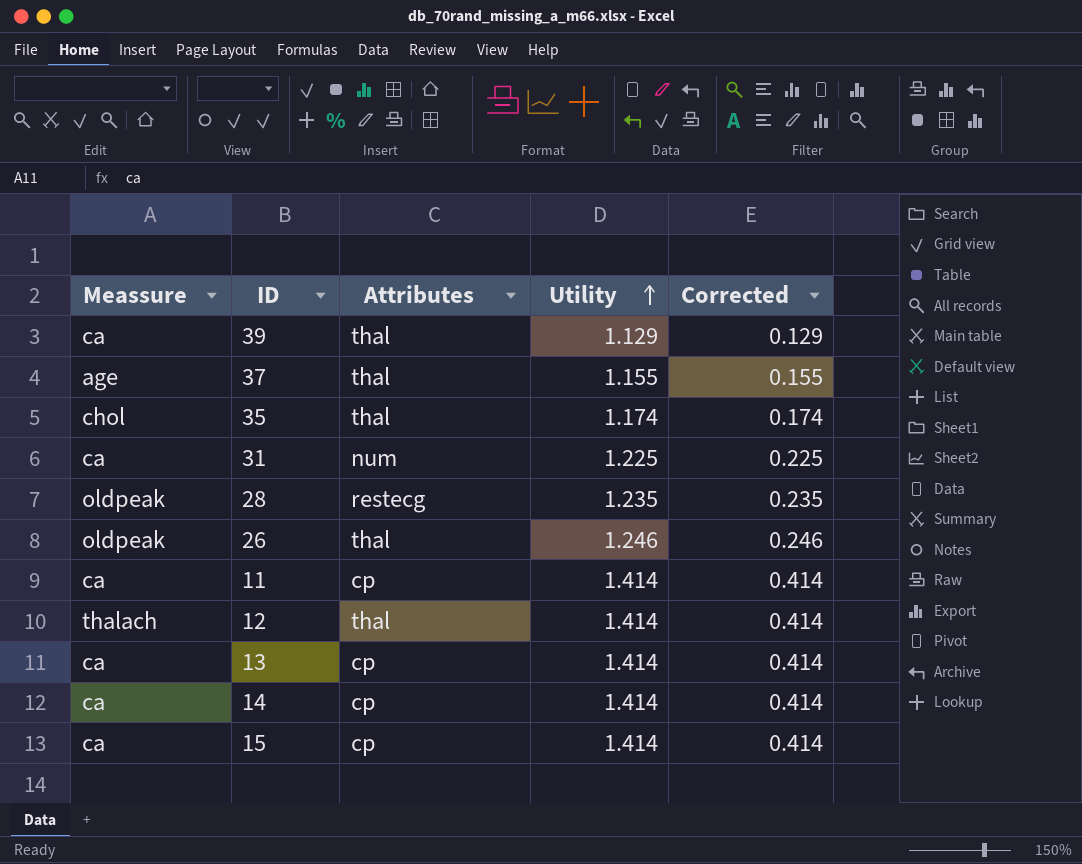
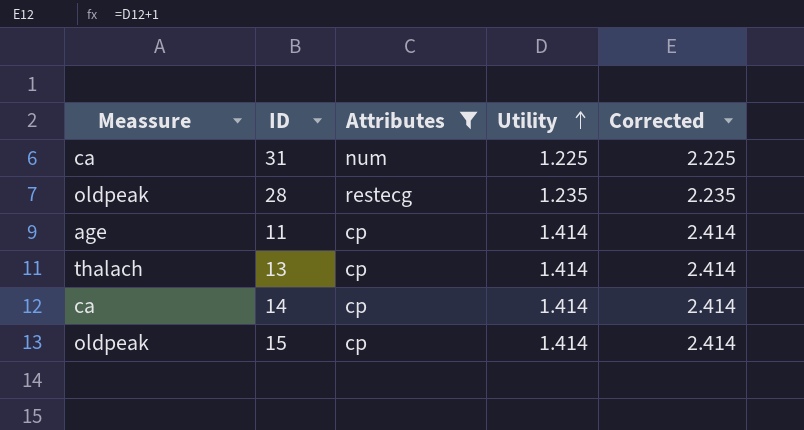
filter: none -> Attributes != thal
column Corrected | formula: [Utility] - 1 -> [Utility] + 1
11 | Meassure: ca -> age
13 | Meassure: ca -> thalach
15 | Meassure: ca -> oldpeak

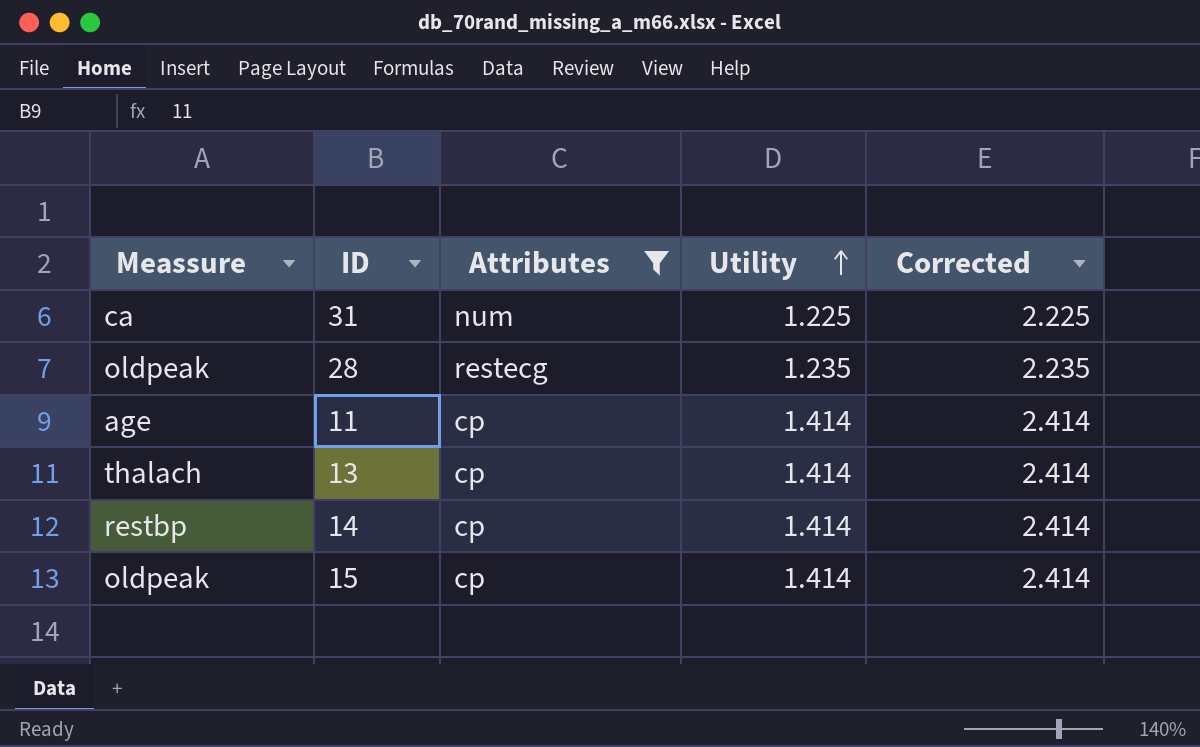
14 | Meassure: ca -> restbp

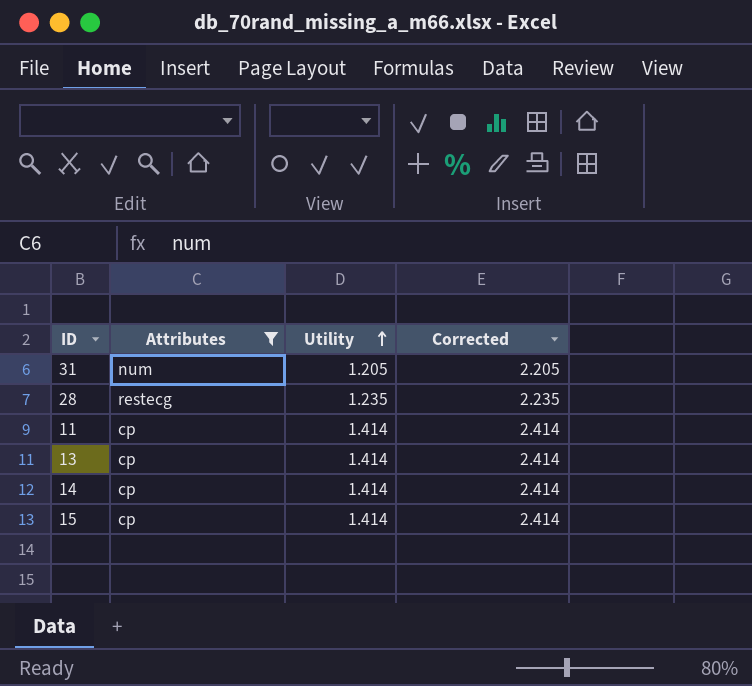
column Meassure | position: 1 -> none
31 | Utility: 1.225 -> 1.205
31 | Corrected: 2.225 -> 2.205

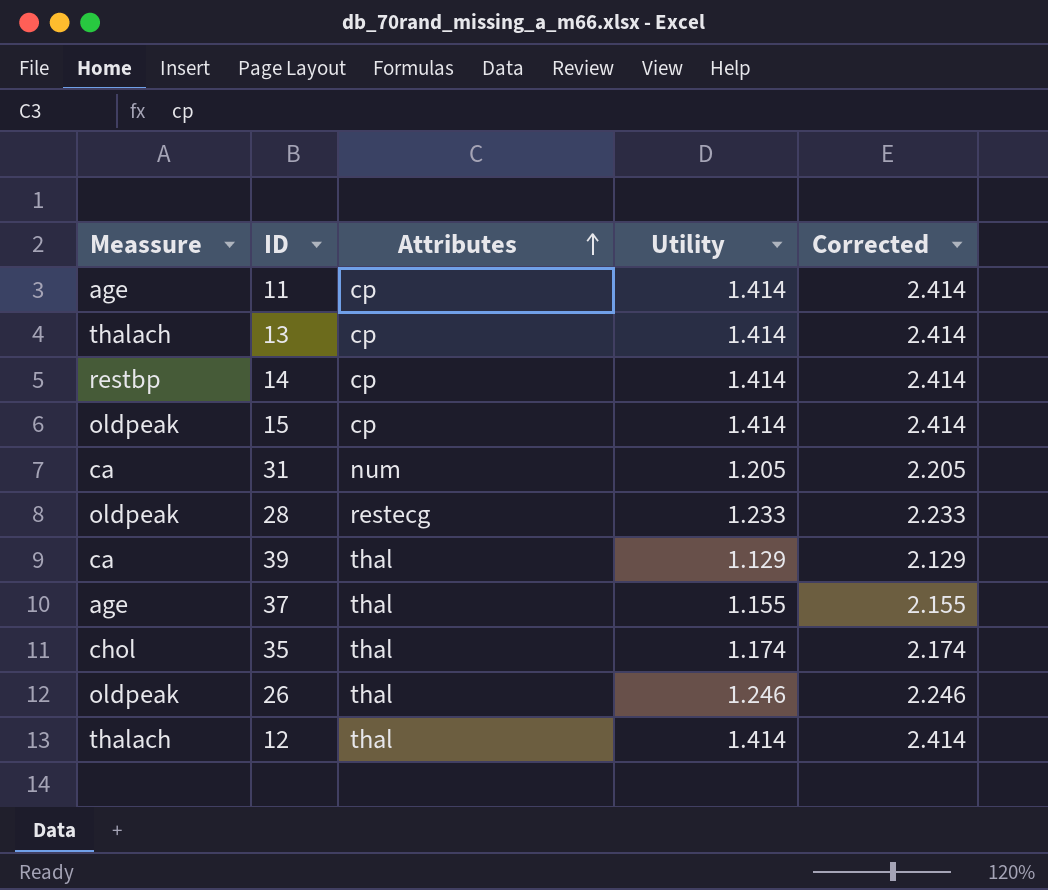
filter: Attributes != thal -> none
row order: Utility ascending -> Attributes ascending
column Meassure | position: none -> 1
28 | Utility: 1.235 -> 1.233
28 | Corrected: 2.235 -> 2.233

